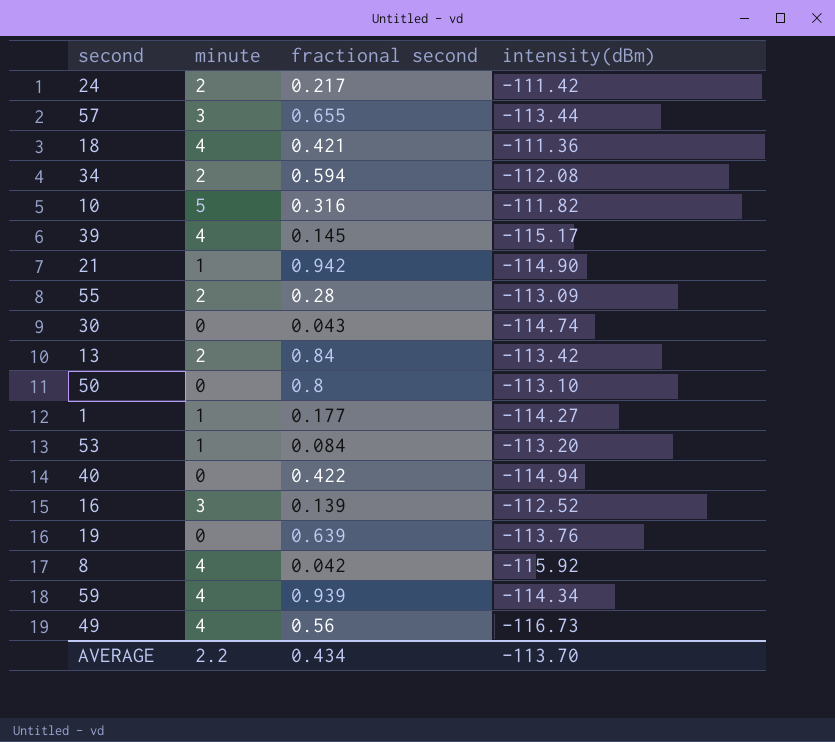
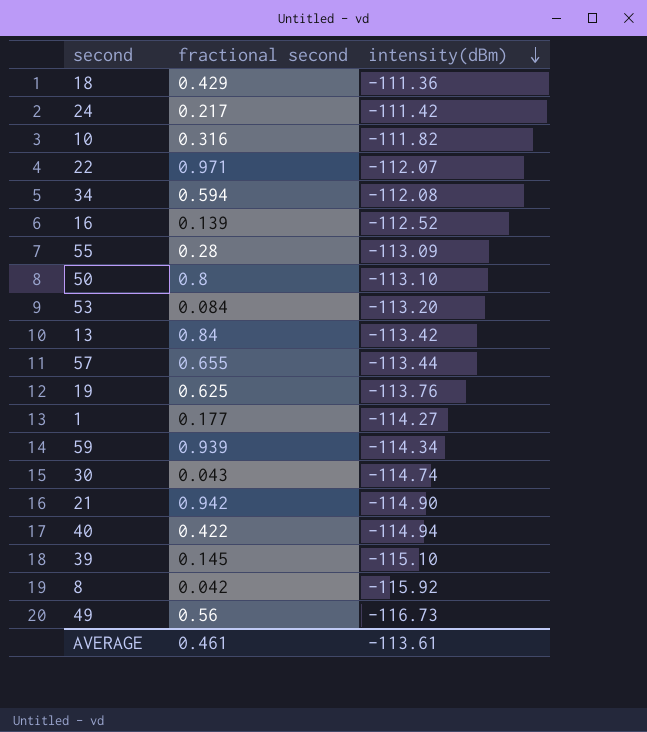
row order: none -> intensity(dBm) descending
column minute | position: 2 -> none
18 | fractional second: 0.421 -> 0.429
row 22: none -> 0.971 | -112.07
19 | fractional second: 0.639 -> 0.625
39 | intensity(dBm): -115.17 -> -115.10
AVERAGE | fractional second: 0.434 -> 0.461
AVERAGE | intensity(dBm): -113.70 -> -113.61

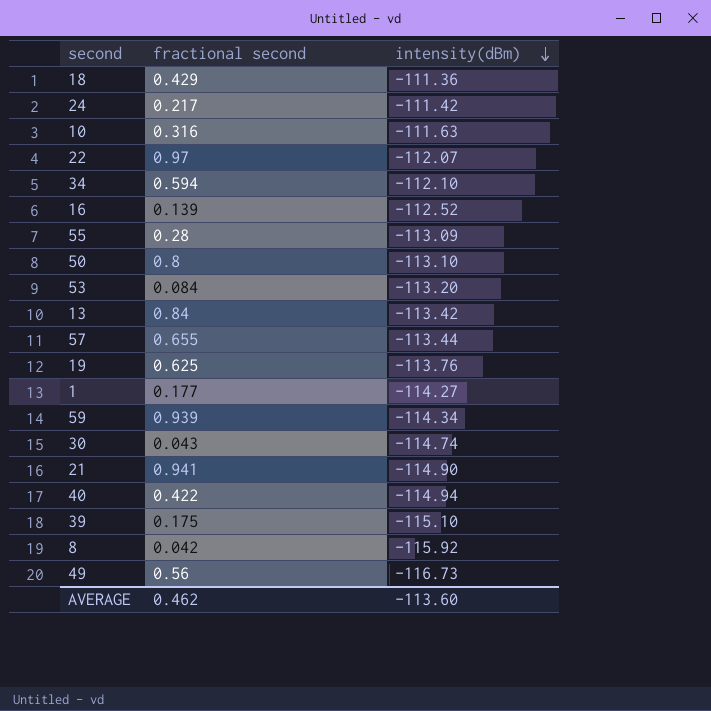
10 | intensity(dBm): -111.82 -> -111.63
22 | fractional second: 0.971 -> 0.97
34 | intensity(dBm): -112.08 -> -112.10
21 | fractional second: 0.942 -> 0.941
39 | fractional second: 0.145 -> 0.175
AVERAGE | fractional second: 0.461 -> 0.462
AVERAGE | intensity(dBm): -113.61 -> -113.60

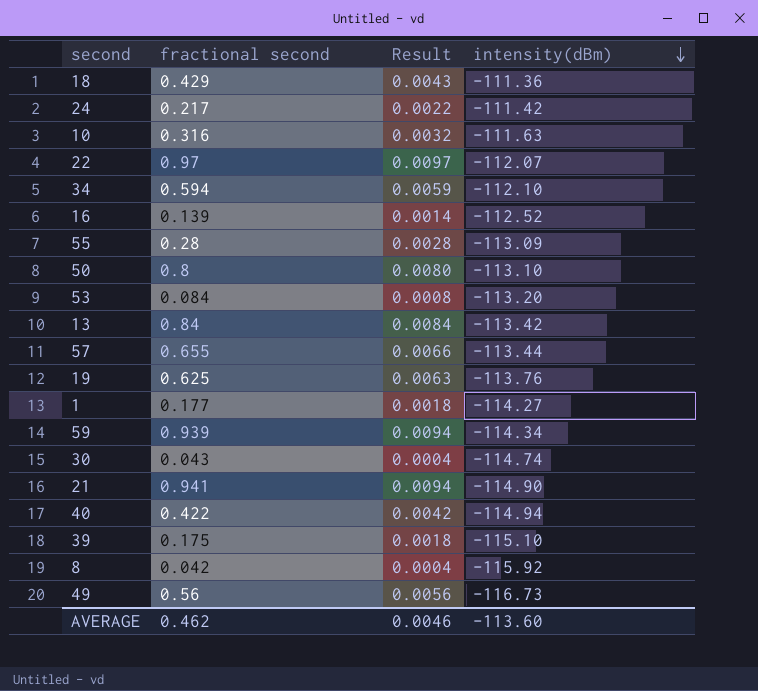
column Result | formula: none -> [fractional second] * 0.01

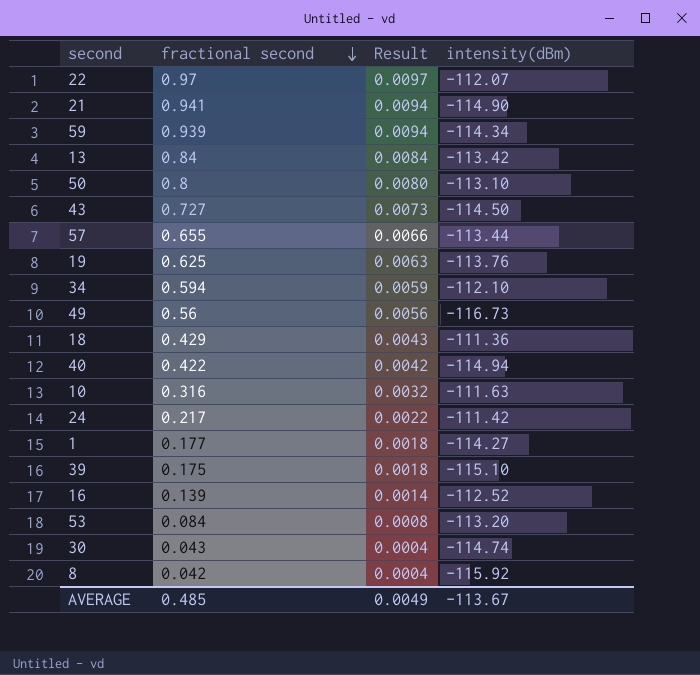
row order: intensity(dBm) descending -> fractional second descending
row 55: 0.28 | 0.0028 | -113.09 -> none
row 43: none -> 0.727 | 0.0073 | -114.50
AVERAGE | fractional second: 0.462 -> 0.485
AVERAGE | Result: 0.0046 -> 0.0049
AVERAGE | intensity(dBm): -113.60 -> -113.67

